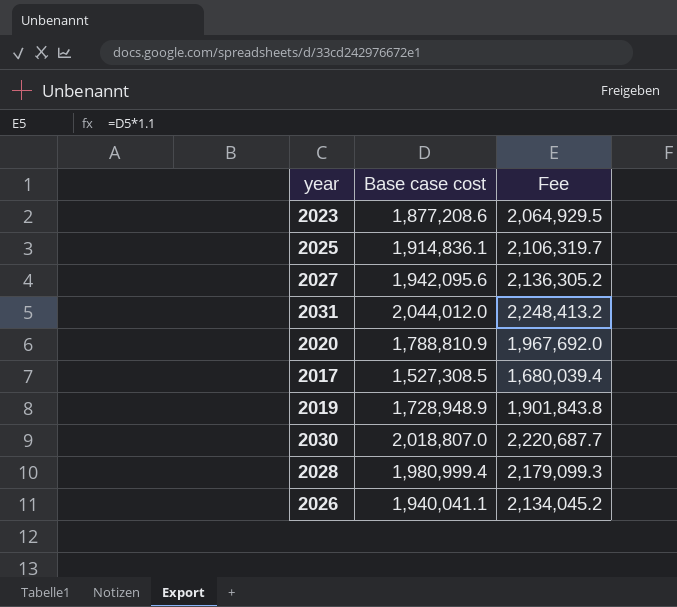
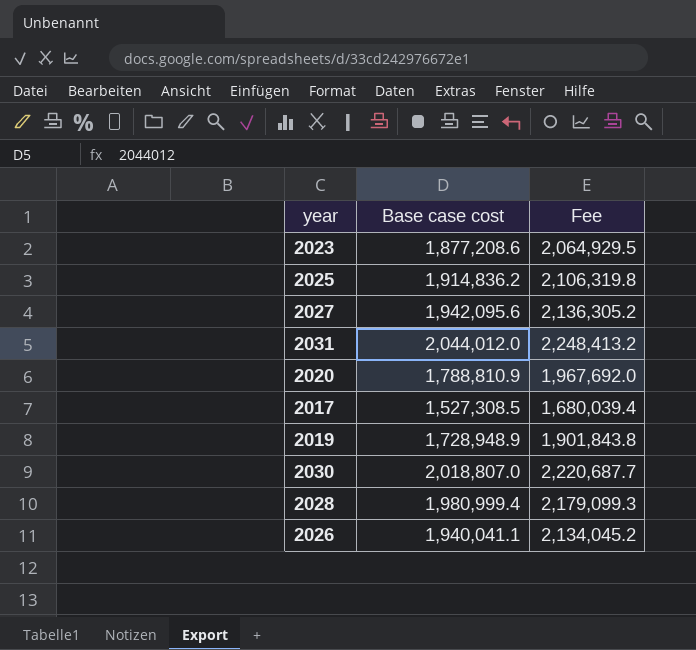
2025 | Base case cost: 1,914,836.1 -> 1,914,836.2
2025 | Fee: 2,106,319.7 -> 2,106,319.8

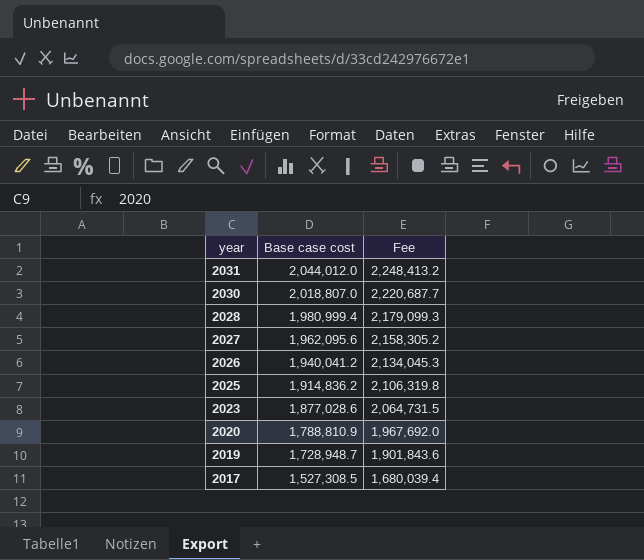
row order: none -> year descending
2027 | Base case cost: 1,942,095.6 -> 1,962,095.6
2027 | Fee: 2,136,305.2 -> 2,158,305.2
2026 | Base case cost: 1,940,041.1 -> 1,940,041.2
2026 | Fee: 2,134,045.2 -> 2,134,045.3
2023 | Base case cost: 1,877,208.6 -> 1,877,028.6
2023 | Fee: 2,064,929.5 -> 2,064,731.5
2019 | Base case cost: 1,728,948.9 -> 1,728,948.7
2019 | Fee: 1,901,843.8 -> 1,901,843.6

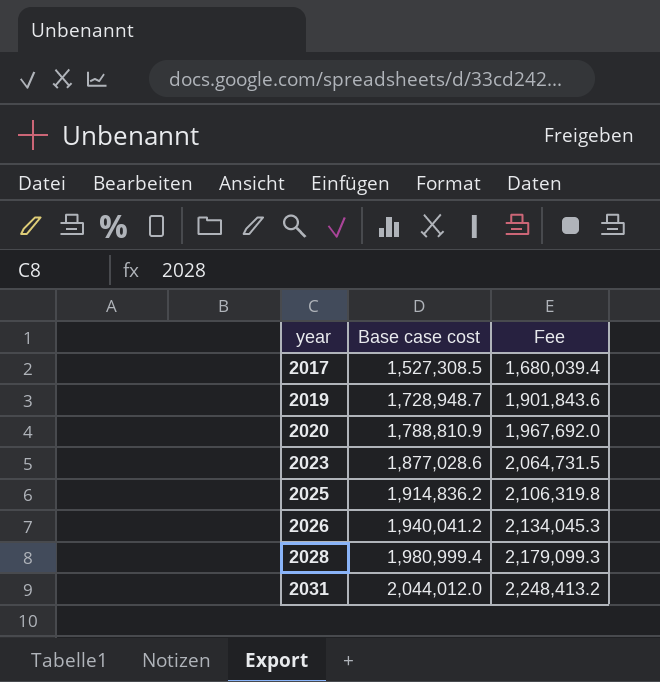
row order: year descending -> year ascending
row 2030: 2,018,807.0 | 2,220,687.7 -> none
row 2027: 1,962,095.6 | 2,158,305.2 -> none

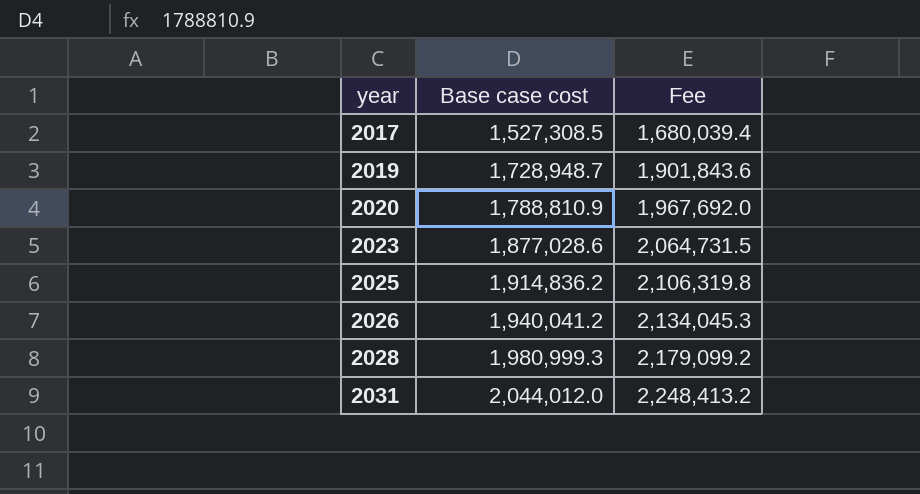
2028 | Base case cost: 1,980,999.4 -> 1,980,999.3
2028 | Fee: 2,179,099.3 -> 2,179,099.2

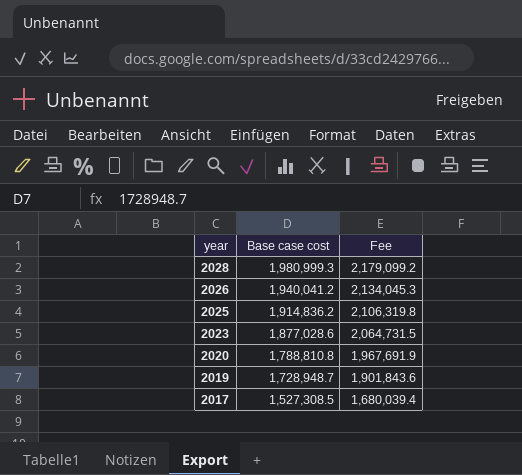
row order: year ascending -> year descending
row 2031: 2,044,012.0 | 2,248,413.2 -> none
2020 | Base case cost: 1,788,810.9 -> 1,788,810.8
2020 | Fee: 1,967,692.0 -> 1,967,691.9

